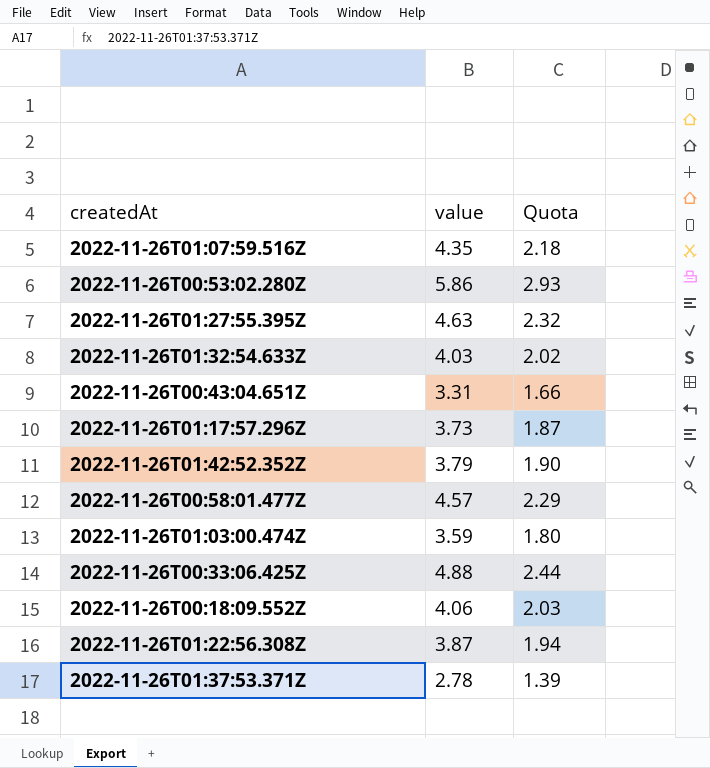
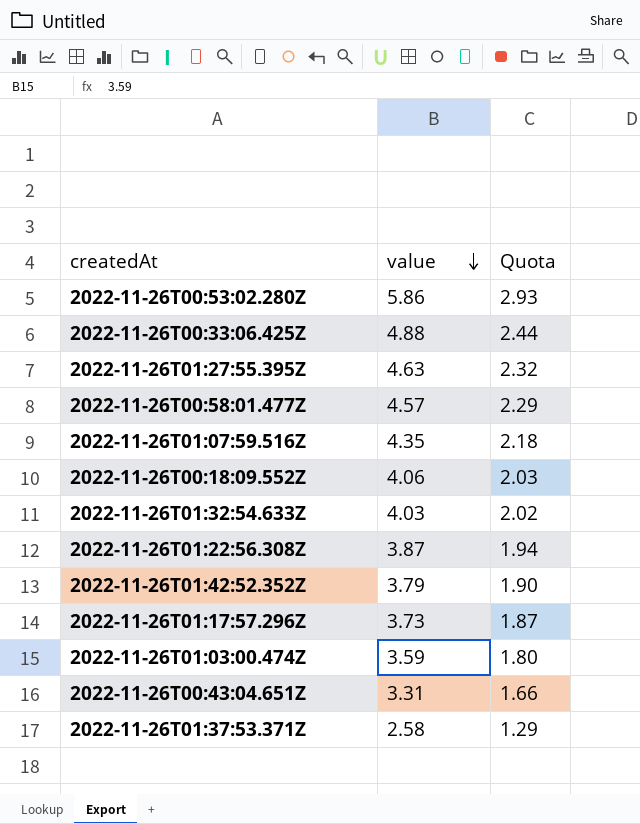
row order: none -> value descending
2022-11-26T01:37:53.371Z | value: 2.78 -> 2.58
2022-11-26T01:37:53.371Z | Quota: 1.39 -> 1.29

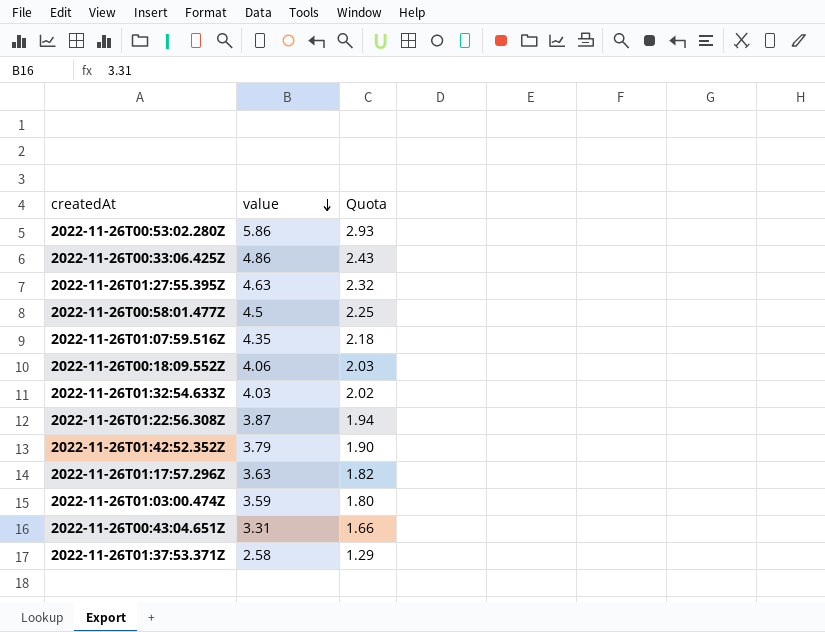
2022-11-26T00:33:06.425Z | value: 4.88 -> 4.86
2022-11-26T00:33:06.425Z | Quota: 2.44 -> 2.43
2022-11-26T00:58:01.477Z | value: 4.57 -> 4.5
2022-11-26T00:58:01.477Z | Quota: 2.29 -> 2.25
2022-11-26T01:17:57.296Z | value: 3.73 -> 3.63
2022-11-26T01:17:57.296Z | Quota: 1.87 -> 1.82

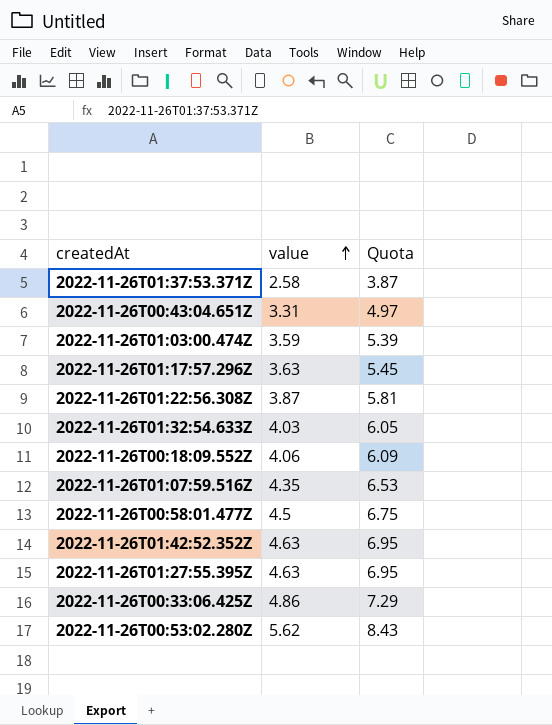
row order: value descending -> value ascending
column Quota | formula: [value] * 0.5 -> [value] * 1.5
2022-11-26T01:42:52.352Z | value: 3.79 -> 4.63
2022-11-26T00:53:02.280Z | value: 5.86 -> 5.62

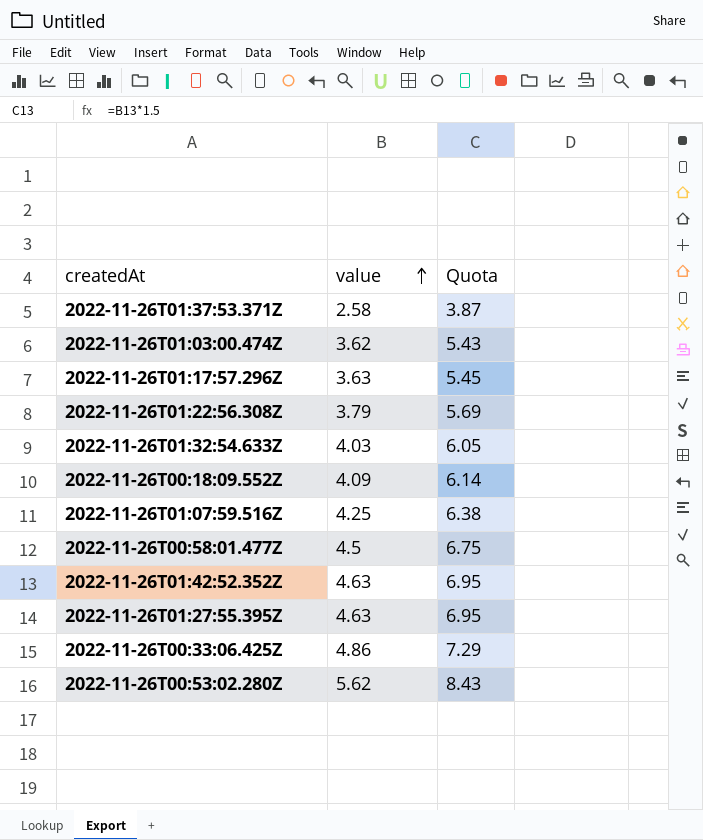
row 2022-11-26T00:43:04.651Z: 3.31 | 4.97 -> none
2022-11-26T01:03:00.474Z | value: 3.59 -> 3.62
2022-11-26T01:03:00.474Z | Quota: 5.39 -> 5.43
2022-11-26T01:22:56.308Z | value: 3.87 -> 3.79
2022-11-26T01:22:56.308Z | Quota: 5.81 -> 5.69
2022-11-26T00:18:09.552Z | value: 4.06 -> 4.09
2022-11-26T00:18:09.552Z | Quota: 6.09 -> 6.14
2022-11-26T01:07:59.516Z | value: 4.35 -> 4.25
2022-11-26T01:07:59.516Z | Quota: 6.53 -> 6.38

